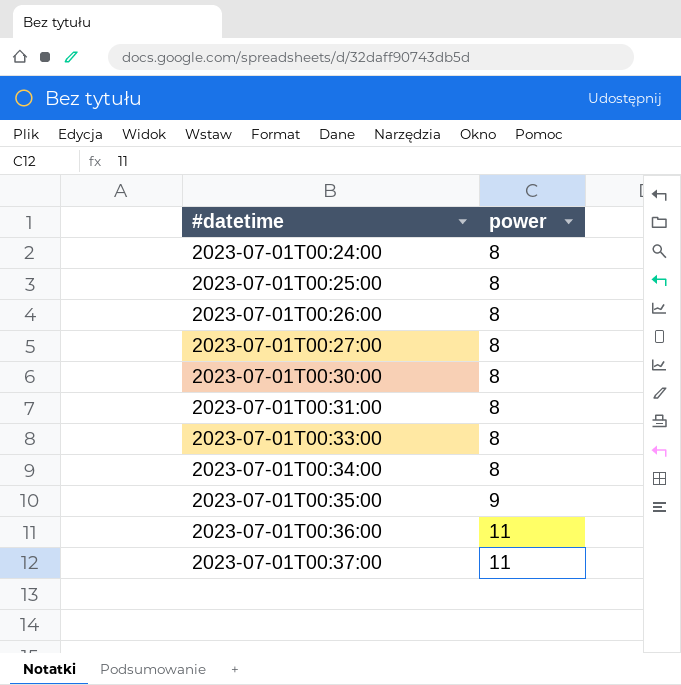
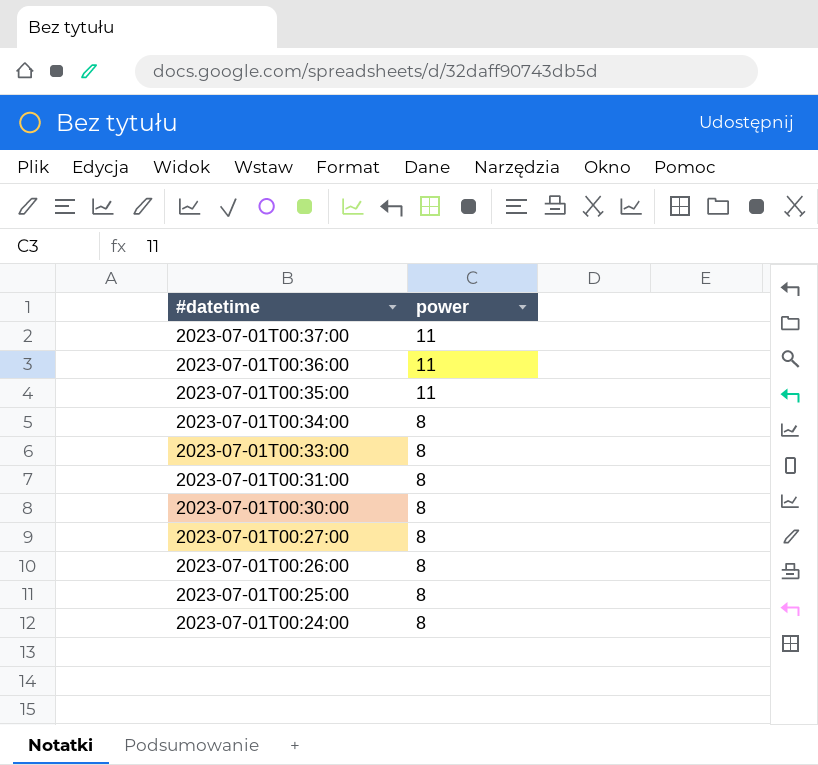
row order: #datetime ascending -> #datetime descending
2023-07-01T00:35:00 | power: 9 -> 11

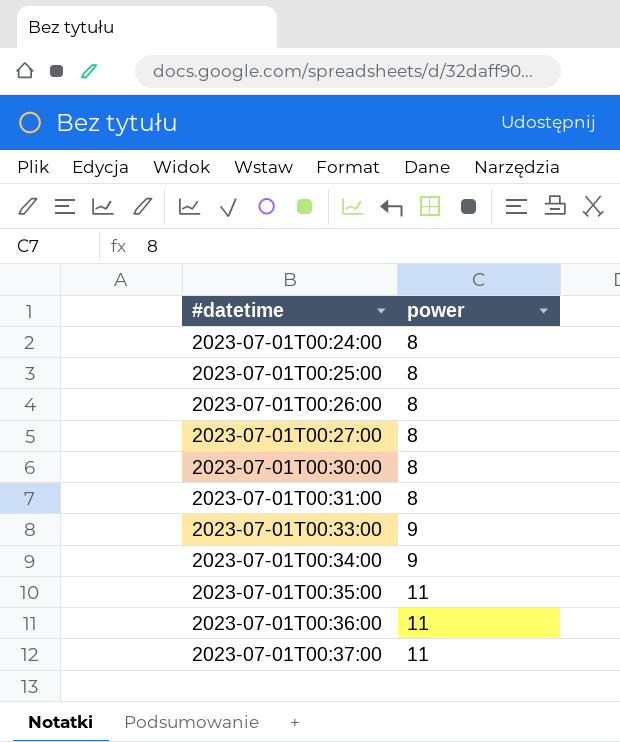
row order: #datetime descending -> #datetime ascending
2023-07-01T00:33:00 | power: 8 -> 9
2023-07-01T00:34:00 | power: 8 -> 9

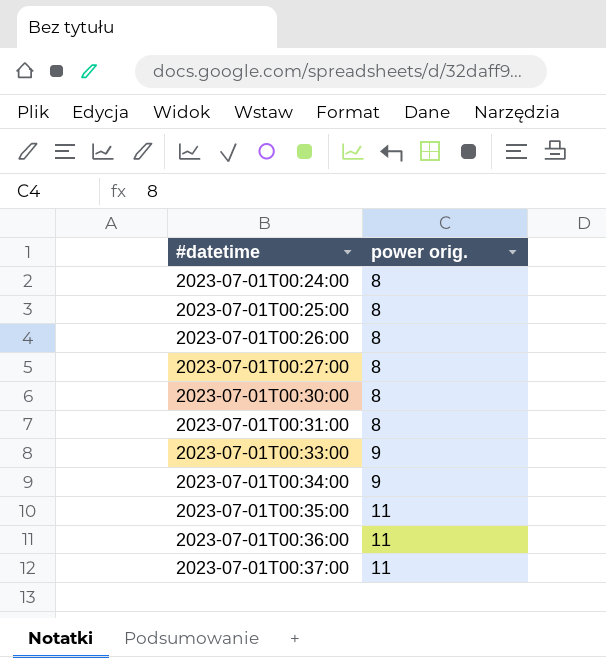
column name: power -> power orig.

